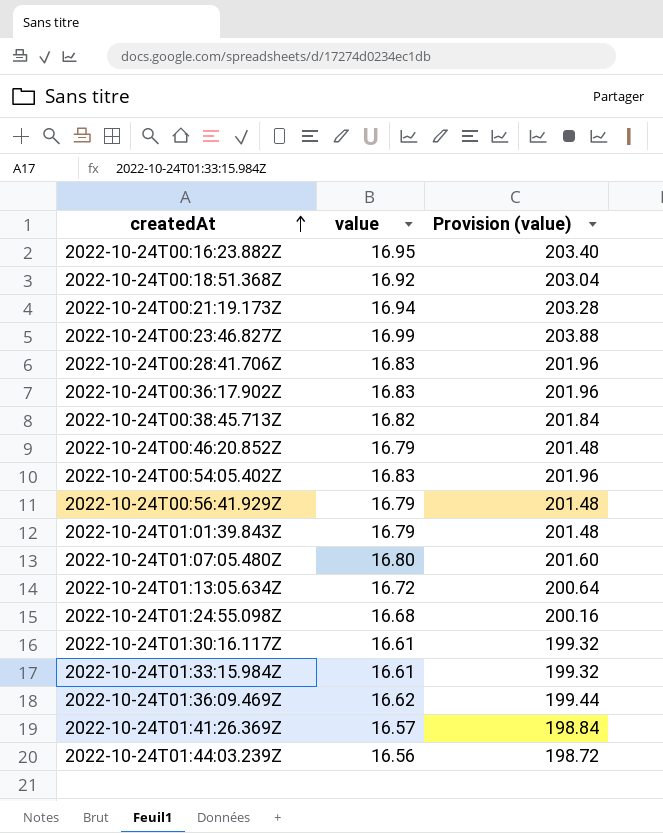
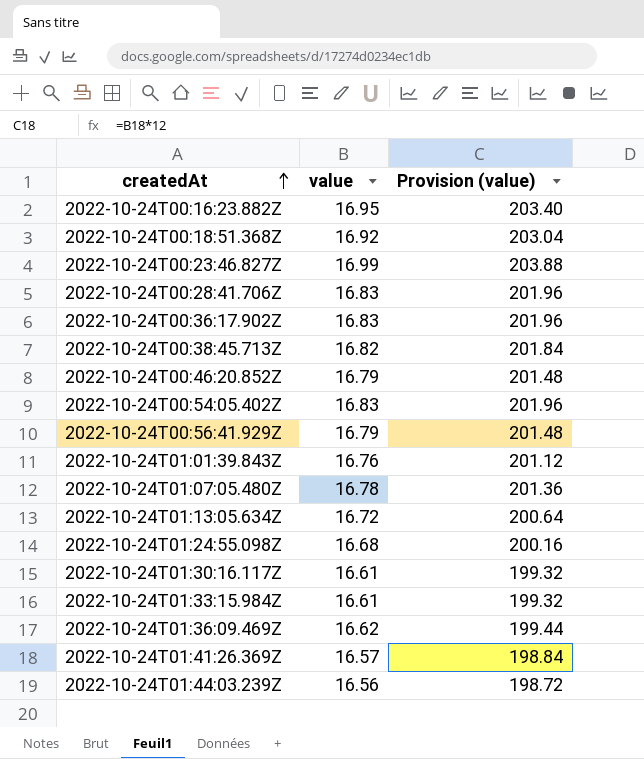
row 2022-10-24T00:21:19.173Z: 16.94 | 203.28 -> none
2022-10-24T01:01:39.843Z | value: 16.79 -> 16.76
2022-10-24T01:01:39.843Z | Provision (value): 201.48 -> 201.12
2022-10-24T01:07:05.480Z | value: 16.80 -> 16.78
2022-10-24T01:07:05.480Z | Provision (value): 201.60 -> 201.36

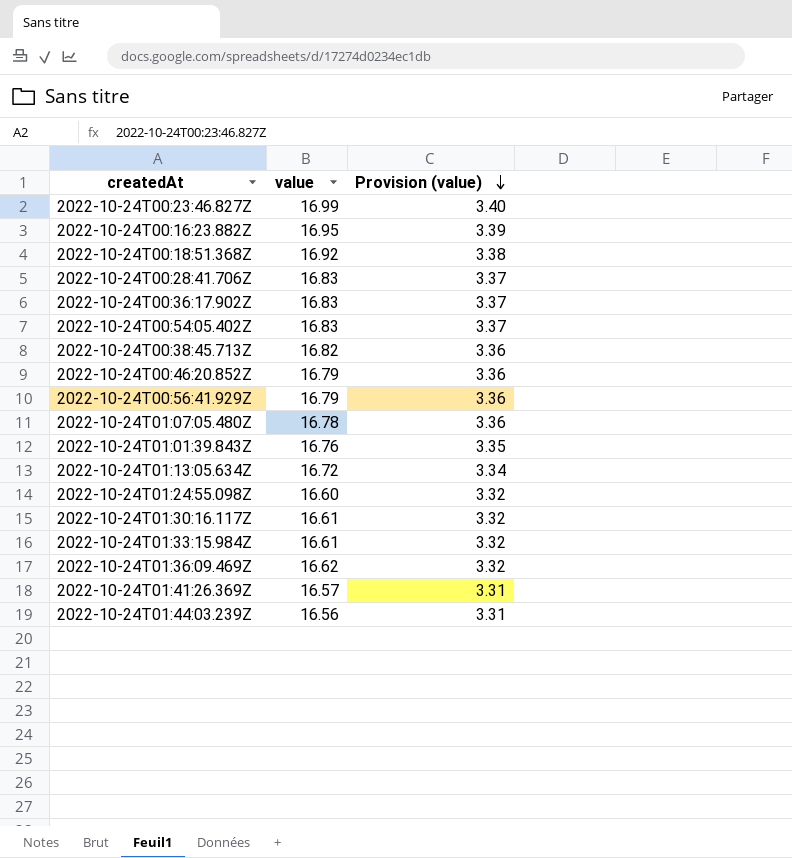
row order: createdAt ascending -> Provision (value) descending
column Provision (value) | formula: [value] * 12 -> [value] * 0.2
2022-10-24T01:24:55.098Z | value: 16.68 -> 16.60

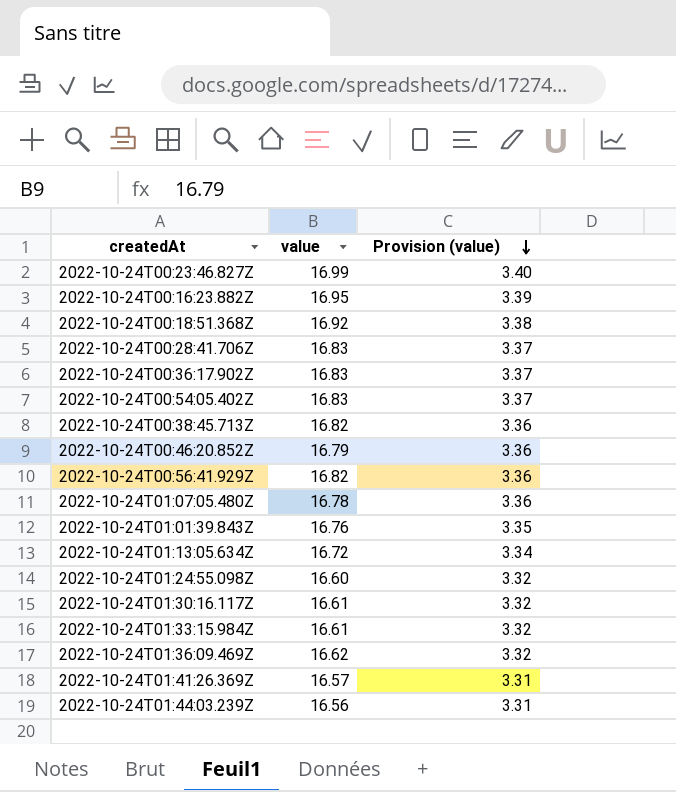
2022-10-24T00:56:41.929Z | value: 16.79 -> 16.82

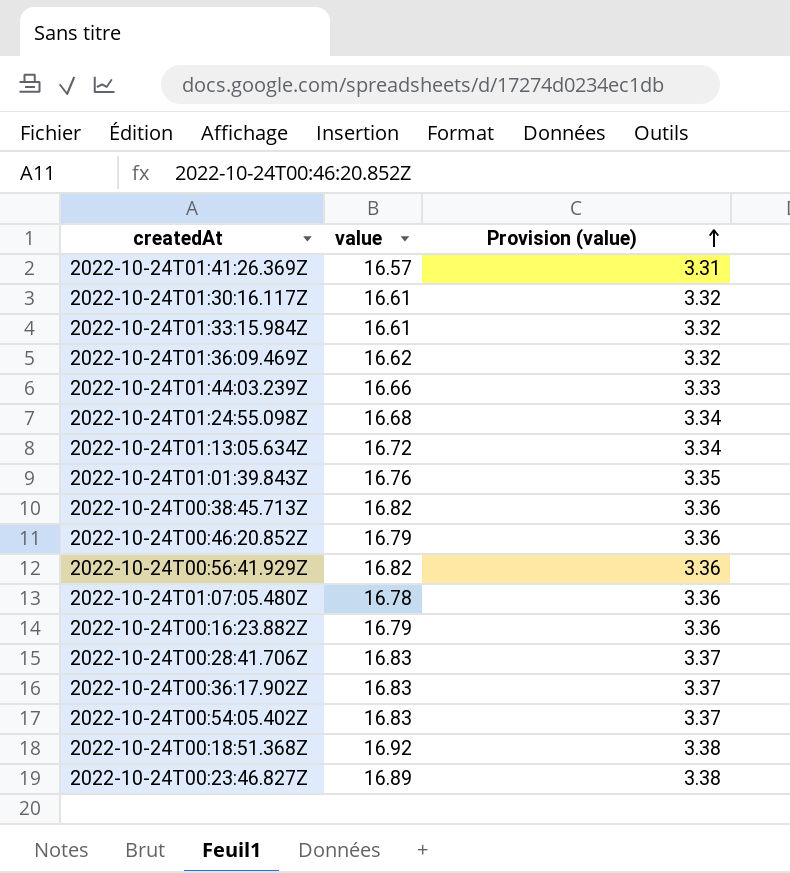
row order: Provision (value) descending -> Provision (value) ascending
2022-10-24T01:44:03.239Z | value: 16.56 -> 16.66
2022-10-24T01:44:03.239Z | Provision (value): 3.31 -> 3.33
2022-10-24T01:24:55.098Z | value: 16.60 -> 16.68
2022-10-24T01:24:55.098Z | Provision (value): 3.32 -> 3.34
2022-10-24T00:16:23.882Z | value: 16.95 -> 16.79
2022-10-24T00:16:23.882Z | Provision (value): 3.39 -> 3.36
2022-10-24T00:23:46.827Z | value: 16.99 -> 16.89
2022-10-24T00:23:46.827Z | Provision (value): 3.40 -> 3.38

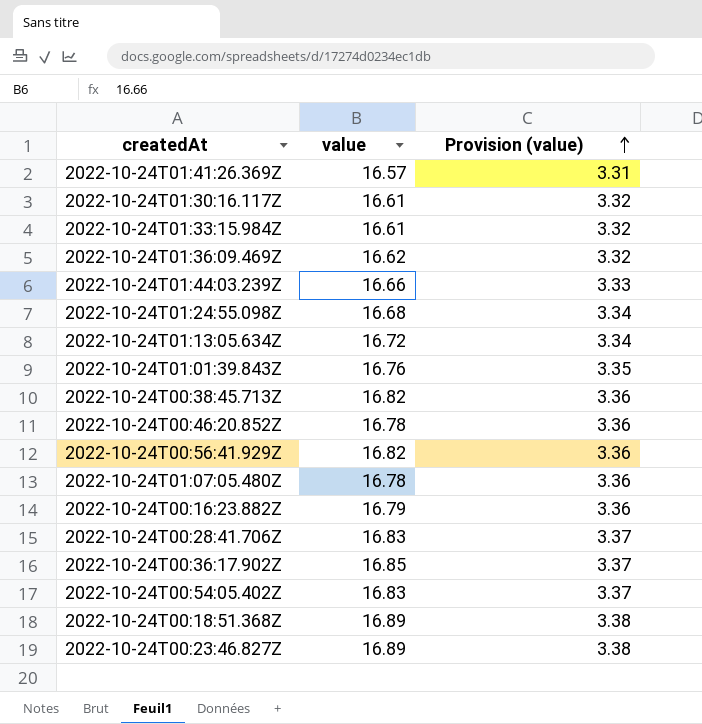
2022-10-24T00:46:20.852Z | value: 16.79 -> 16.78
2022-10-24T00:36:17.902Z | value: 16.83 -> 16.85
2022-10-24T00:18:51.368Z | value: 16.92 -> 16.89

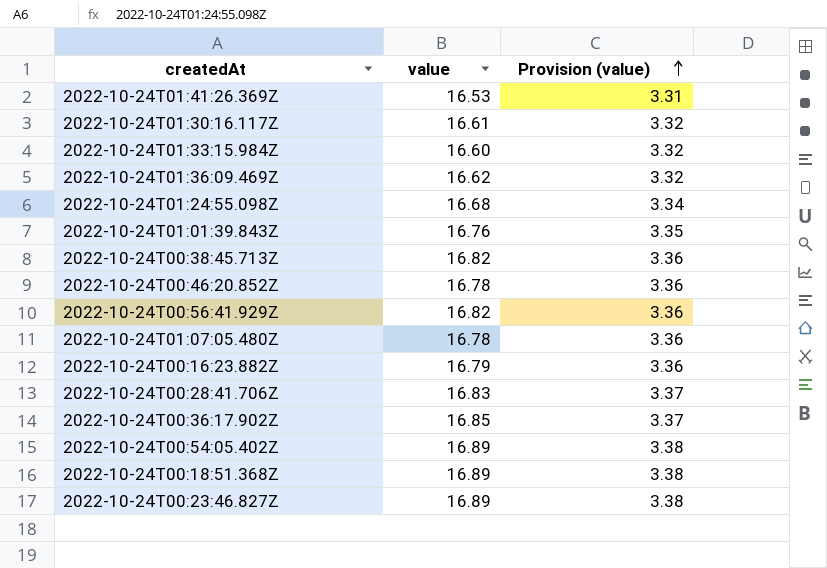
row 2022-10-24T01:44:03.239Z: 16.66 | 3.33 -> none
row 2022-10-24T01:13:05.634Z: 16.72 | 3.34 -> none
2022-10-24T01:41:26.369Z | value: 16.57 -> 16.53
2022-10-24T01:33:15.984Z | value: 16.61 -> 16.60
2022-10-24T00:54:05.402Z | value: 16.83 -> 16.89
2022-10-24T00:54:05.402Z | Provision (value): 3.37 -> 3.38

